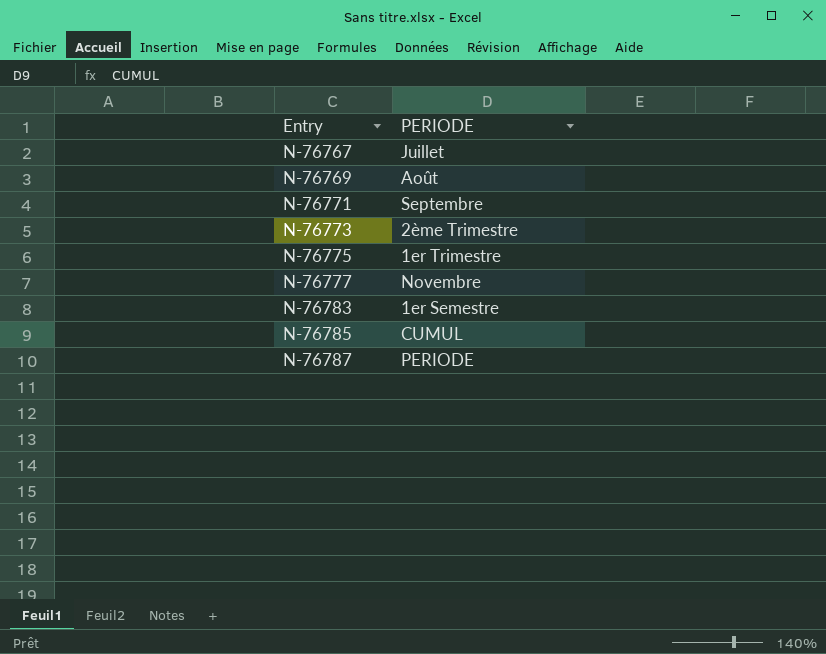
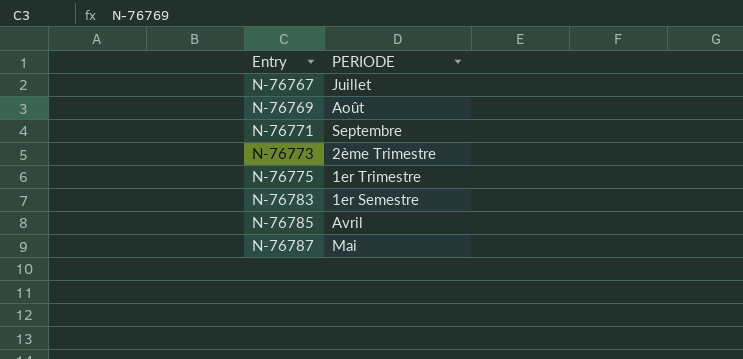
row N-76777: Novembre -> none
N-76785 | PERIODE: CUMUL -> Avril
N-76787 | PERIODE: PERIODE -> Mai

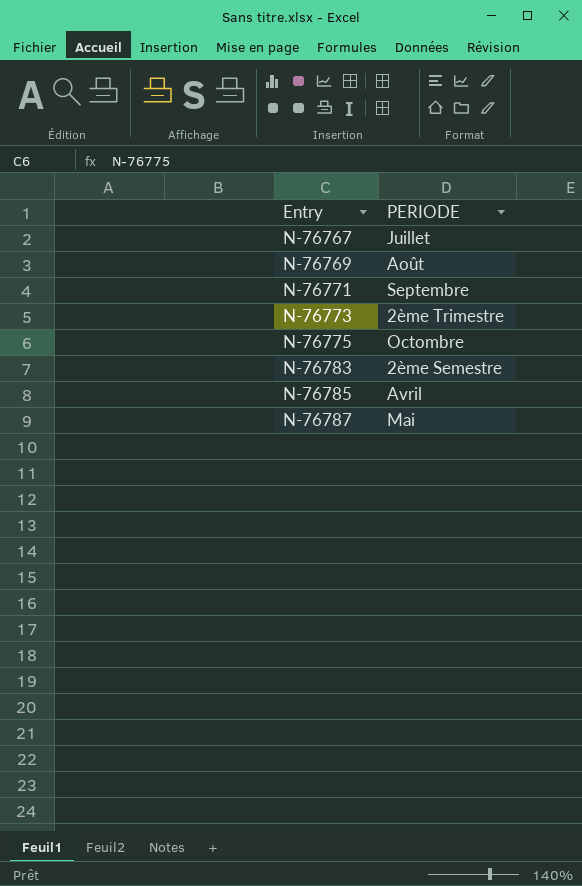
N-76775 | PERIODE: 1er Trimestre -> Octombre
N-76783 | PERIODE: 1er Semestre -> 2ème Semestre

